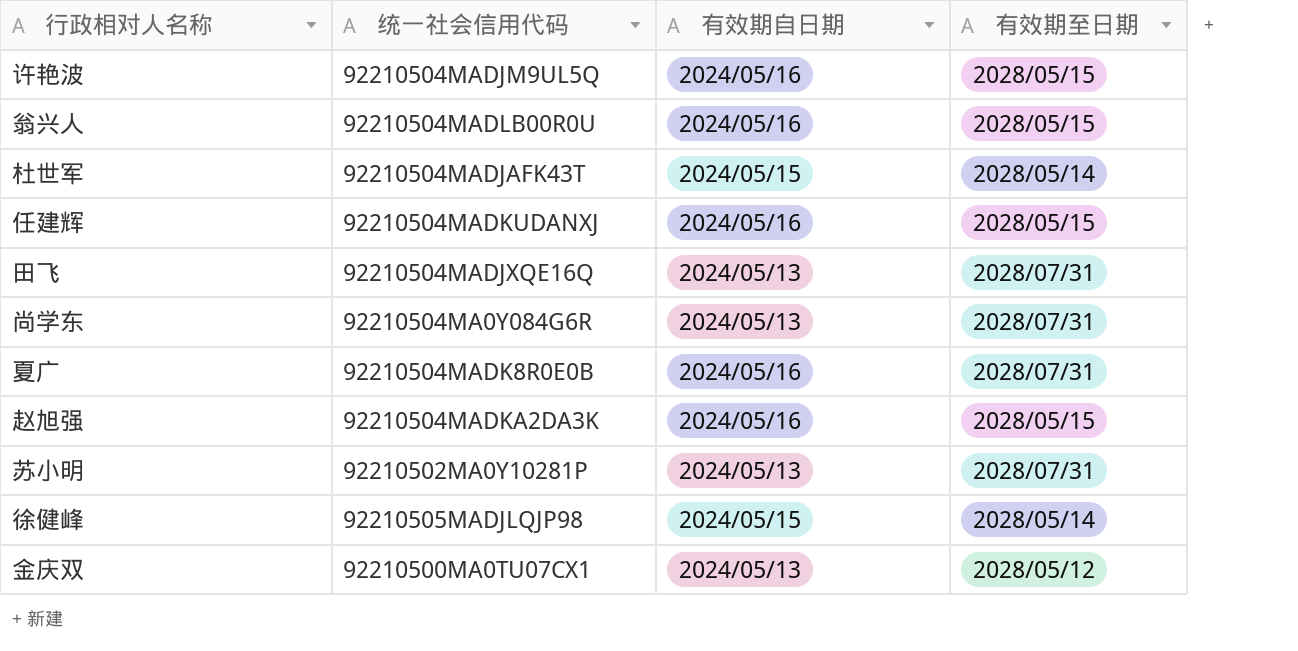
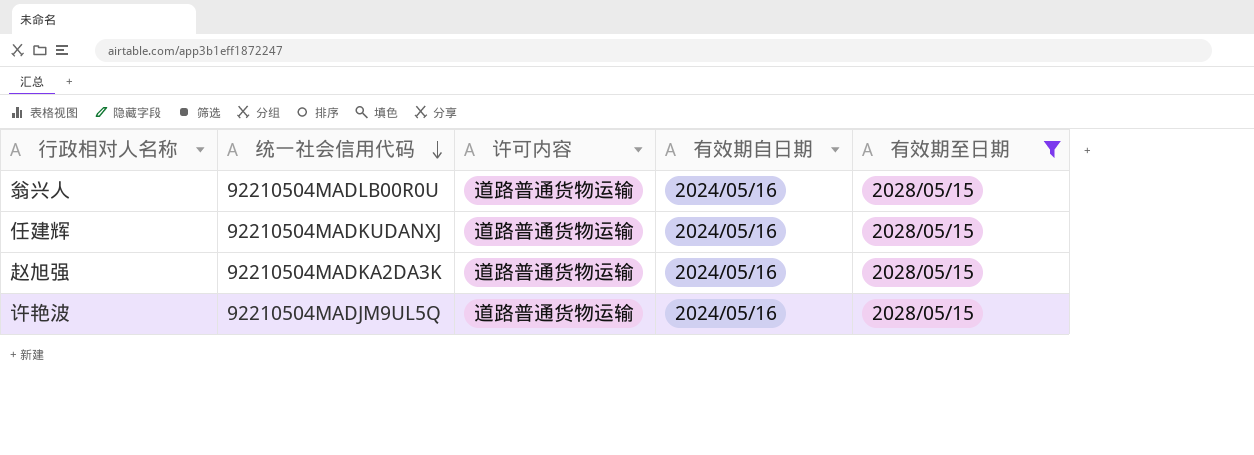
filter: none -> 有效期至日期 = 2028/05/15
row order: none -> 统一社会信用代码 descending
column 许可内容 | position: none -> 3

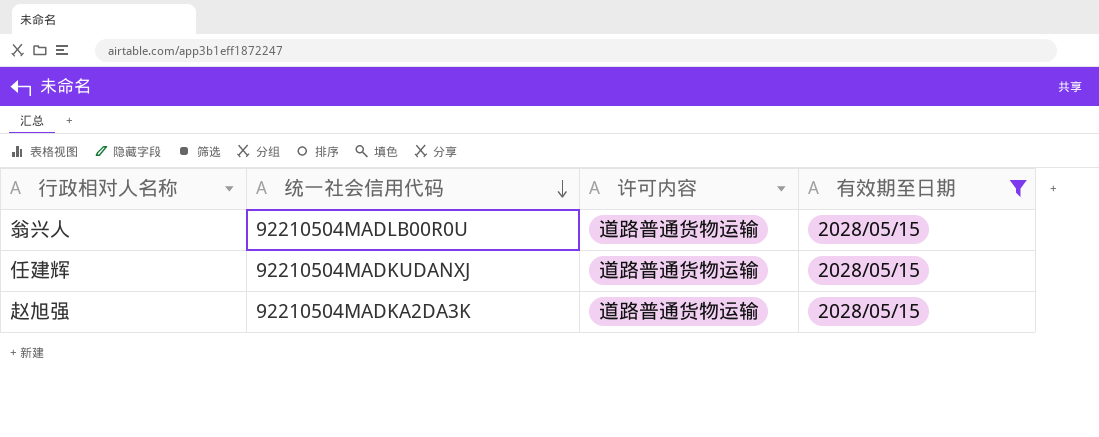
column 有效期自日期 | position: 4 -> none
row 许艳波: 92210504MADJM9UL5Q | 道路普通货物运输 | 2024/05/16 | 2028/05/15 -> none

